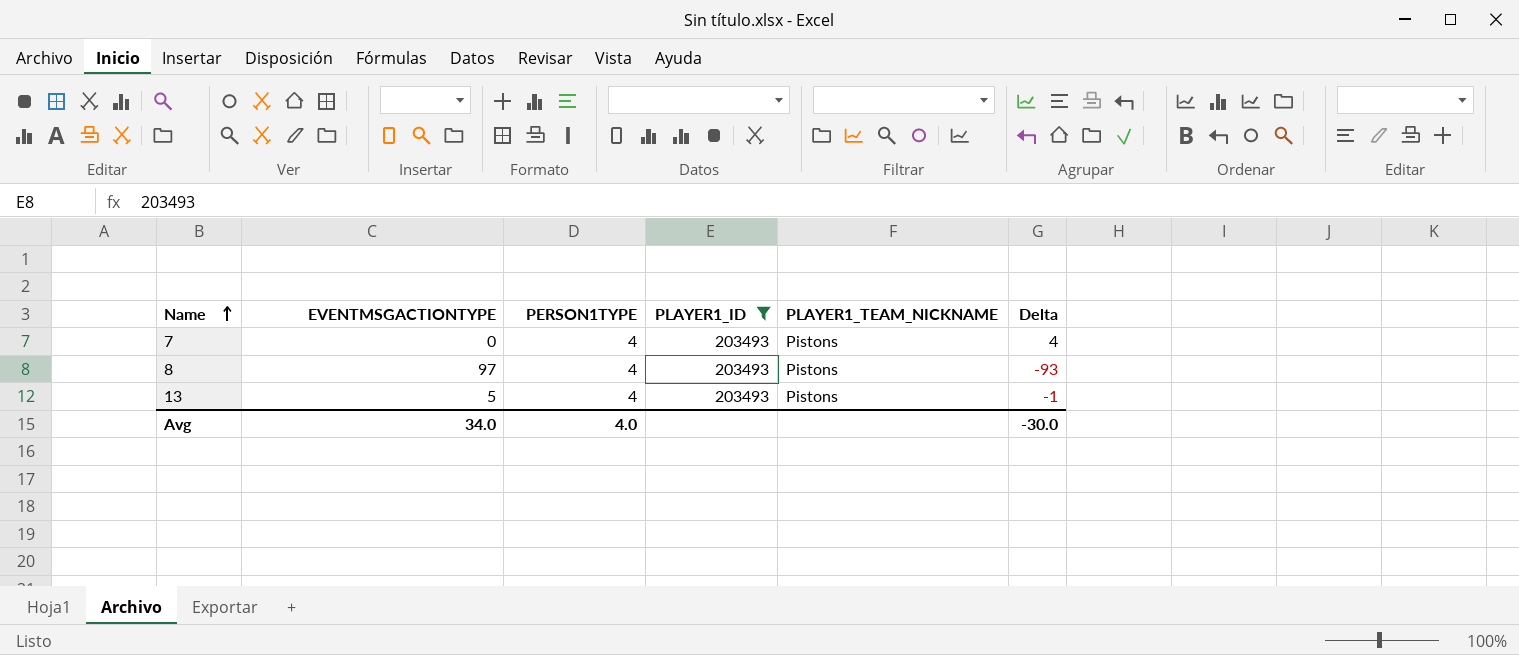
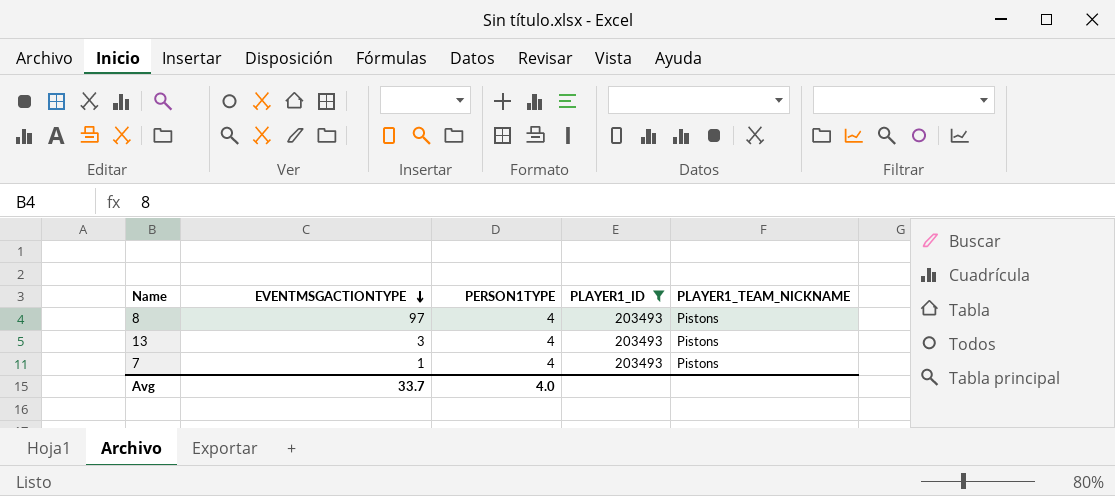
row order: Name ascending -> EVENTMSGACTIONTYPE descending
column Delta | formula: [PERSON1TYPE] - [EVENTMSGACTIONTYPE] -> none
13 | EVENTMSGACTIONTYPE: 5 -> 3
7 | EVENTMSGACTIONTYPE: 0 -> 1
Avg | EVENTMSGACTIONTYPE: 34.0 -> 33.7

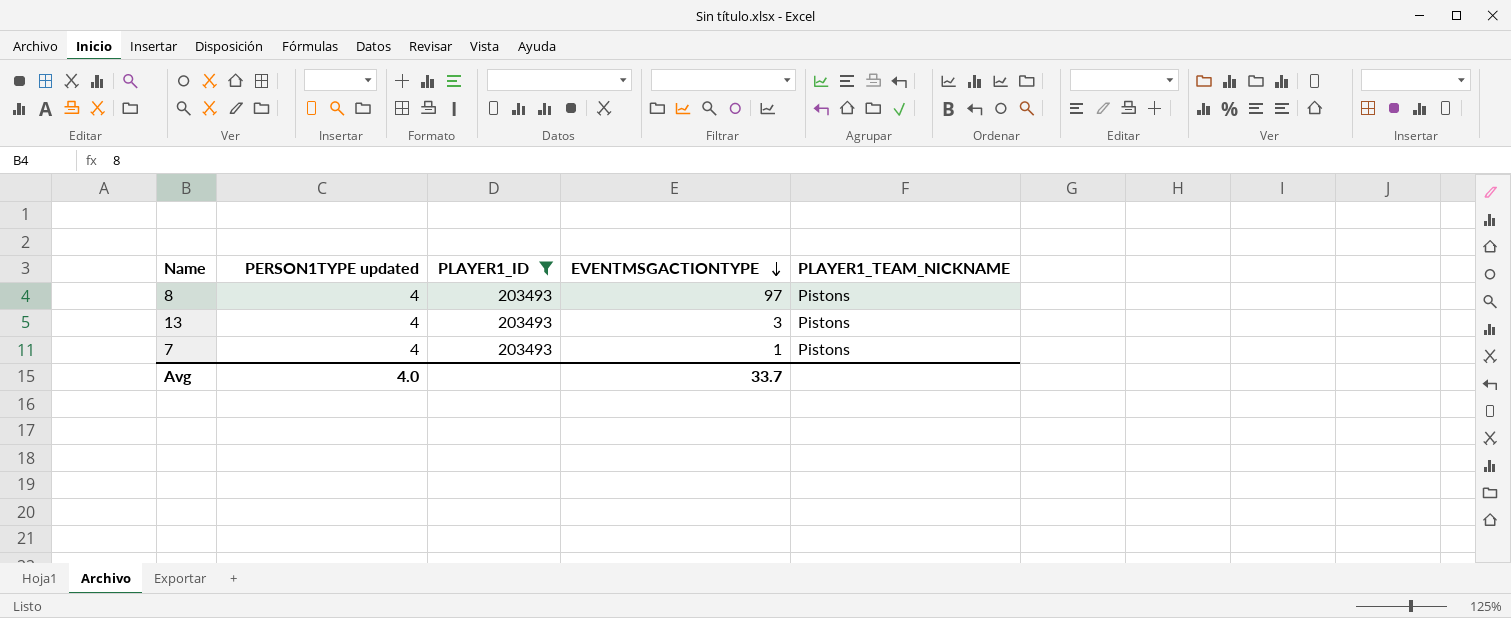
column name: PERSON1TYPE -> PERSON1TYPE updated
column EVENTMSGACTIONTYPE | position: 2 -> 4

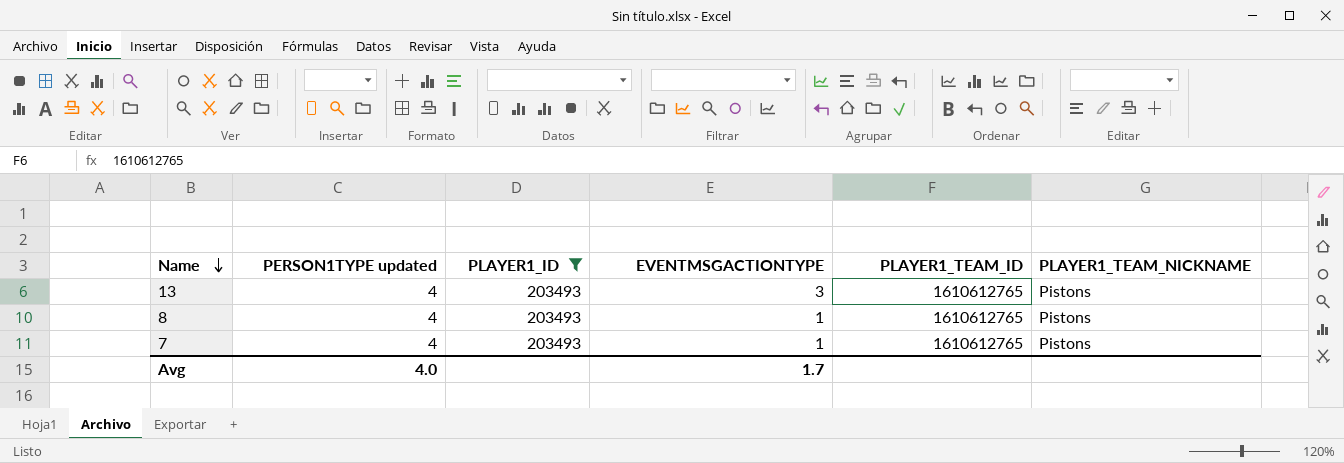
row order: EVENTMSGACTIONTYPE descending -> Name descending
column PLAYER1_TEAM_ID | position: none -> 5
8 | EVENTMSGACTIONTYPE: 97 -> 1
Avg | EVENTMSGACTIONTYPE: 33.7 -> 1.7

